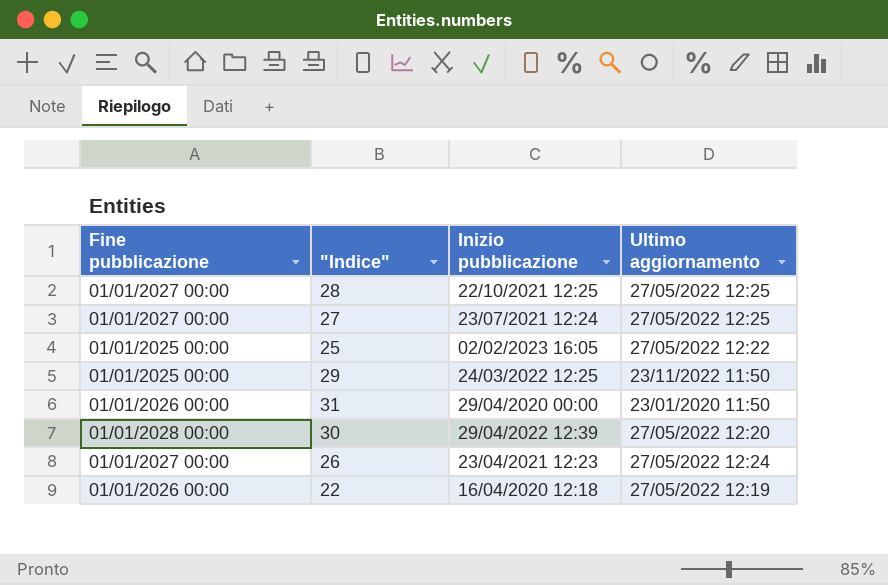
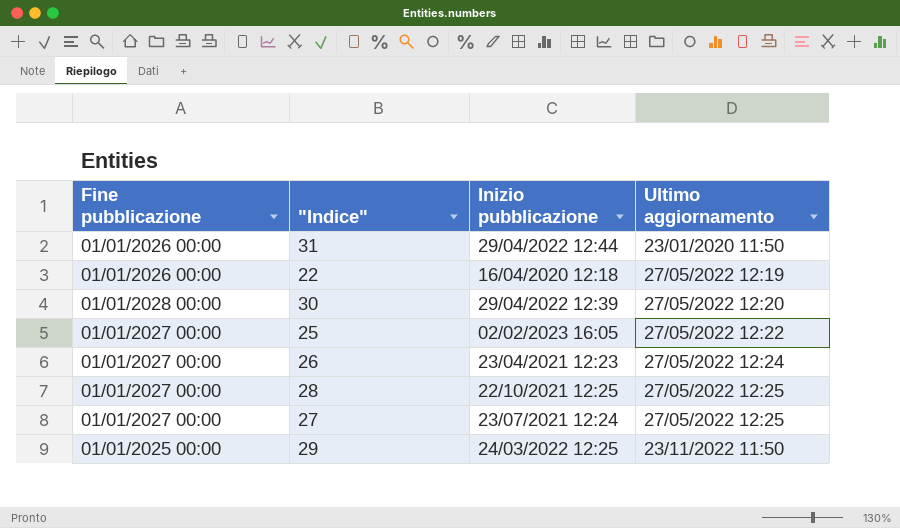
row order: none -> Ultimo aggiornamento ascending
31 | Inizio pubblicazione: 29/04/2020 00:00 -> 29/04/2022 12:44
25 | Fine pubblicazione: 01/01/2025 00:00 -> 01/01/2027 00:00

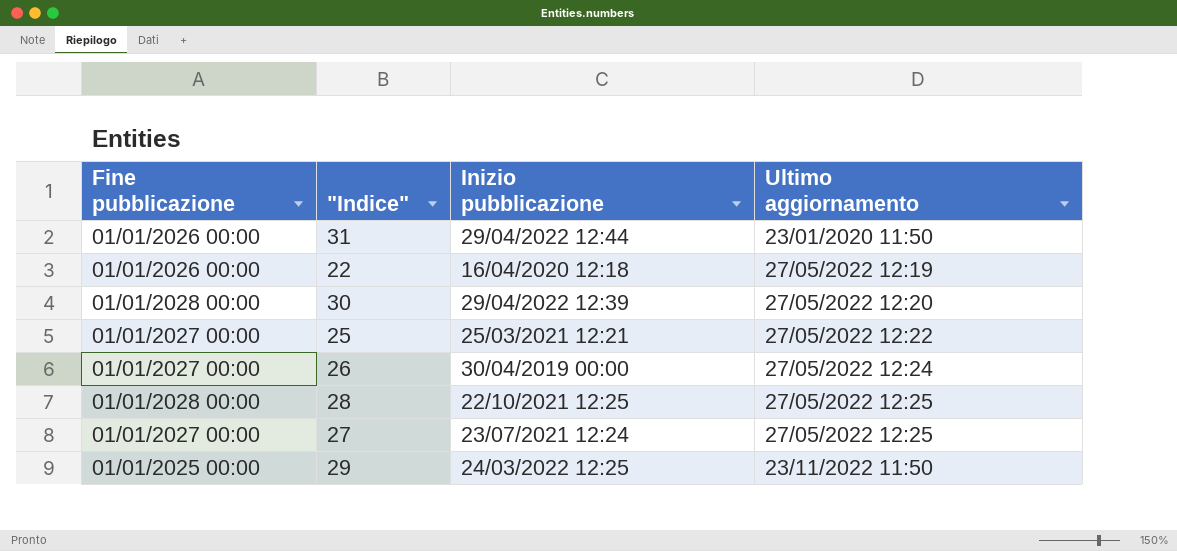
25 | Inizio pubblicazione: 02/02/2023 16:05 -> 25/03/2021 12:21
26 | Inizio pubblicazione: 23/04/2021 12:23 -> 30/04/2019 00:00
28 | Fine pubblicazione: 01/01/2027 00:00 -> 01/01/2028 00:00

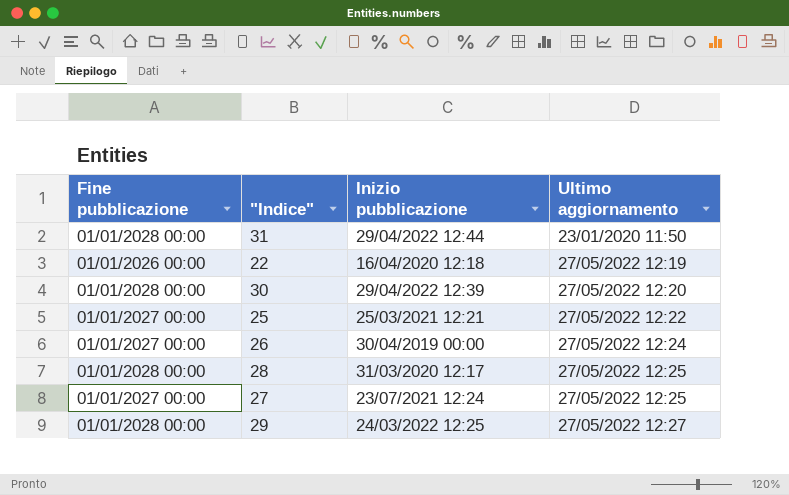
31 | Fine pubblicazione: 01/01/2026 00:00 -> 01/01/2028 00:00
28 | Inizio pubblicazione: 22/10/2021 12:25 -> 31/03/2020 12:17
29 | Fine pubblicazione: 01/01/2025 00:00 -> 01/01/2028 00:00
29 | Ultimo aggiornamento: 23/11/2022 11:50 -> 27/05/2022 12:27

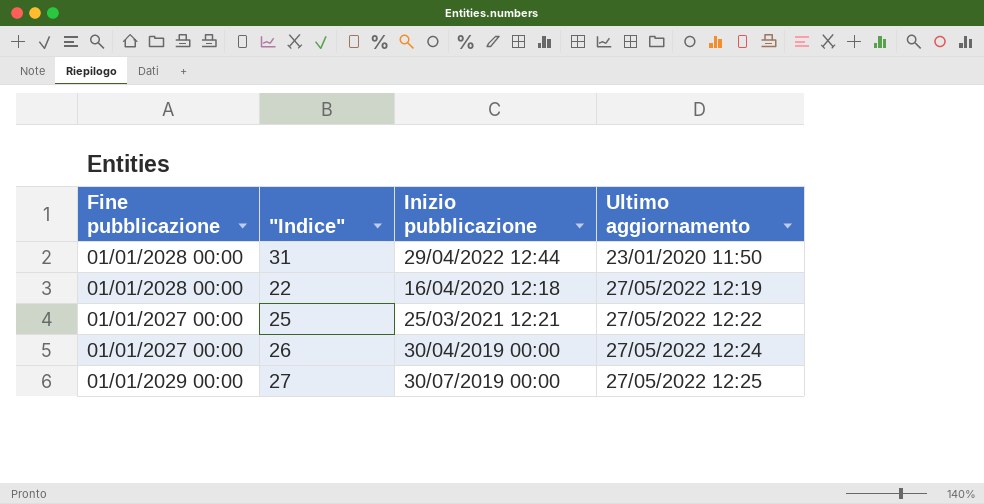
row 30: 01/01/2028 00:00 | 29/04/2022 12:39 | 27/05/2022 12:20 -> none
row 28: 01/01/2028 00:00 | 31/03/2020 12:17 | 27/05/2022 12:25 -> none
row 29: 01/01/2028 00:00 | 24/03/2022 12:25 | 27/05/2022 12:27 -> none
22 | Fine pubblicazione: 01/01/2026 00:00 -> 01/01/2028 00:00
27 | Fine pubblicazione: 01/01/2027 00:00 -> 01/01/2029 00:00
27 | Inizio pubblicazione: 23/07/2021 12:24 -> 30/07/2019 00:00

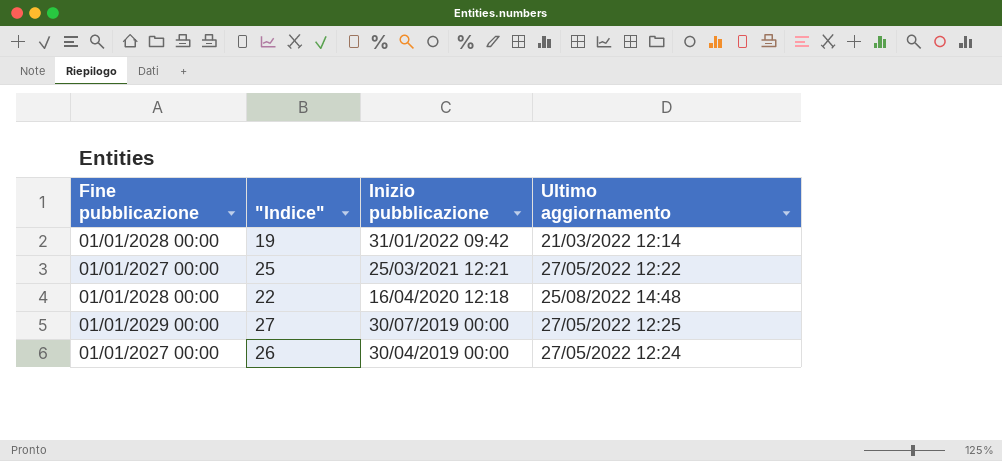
row order: Ultimo aggiornamento ascending -> Inizio pubblicazione descending
row 31: 01/01/2028 00:00 | 29/04/2022 12:44 | 23/01/2020 11:50 -> none
row 19: none -> 01/01/2028 00:00 | 31/01/2022 09:42 | 21/03/2022 12:14
22 | Ultimo aggiornamento: 27/05/2022 12:19 -> 25/08/2022 14:48

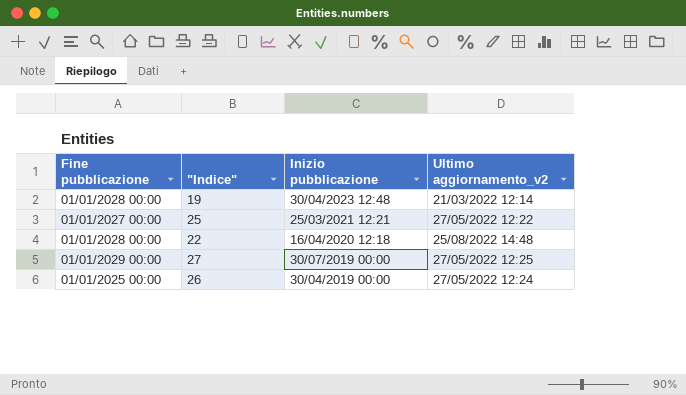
column name: Ultimo aggiornamento -> Ultimo aggiornamento_v2
19 | Inizio pubblicazione: 31/01/2022 09:42 -> 30/04/2023 12:48
26 | Fine pubblicazione: 01/01/2027 00:00 -> 01/01/2025 00:00

